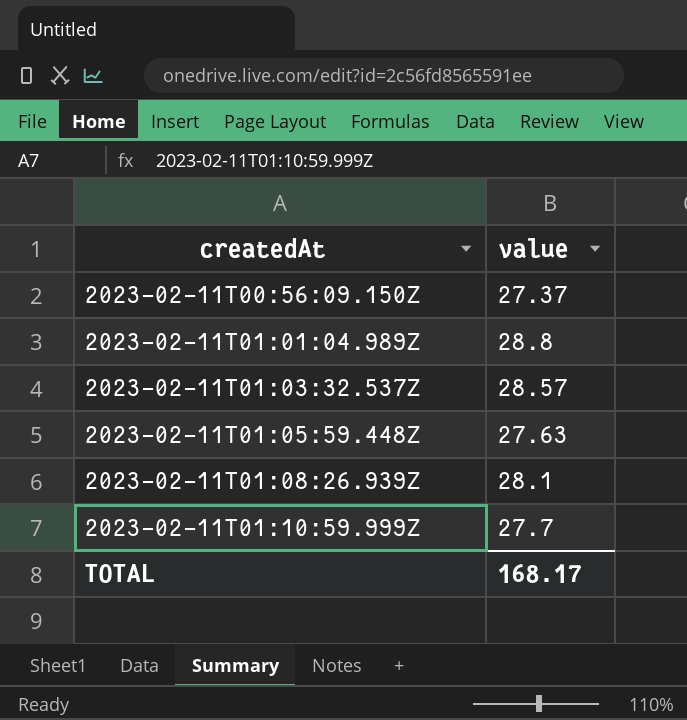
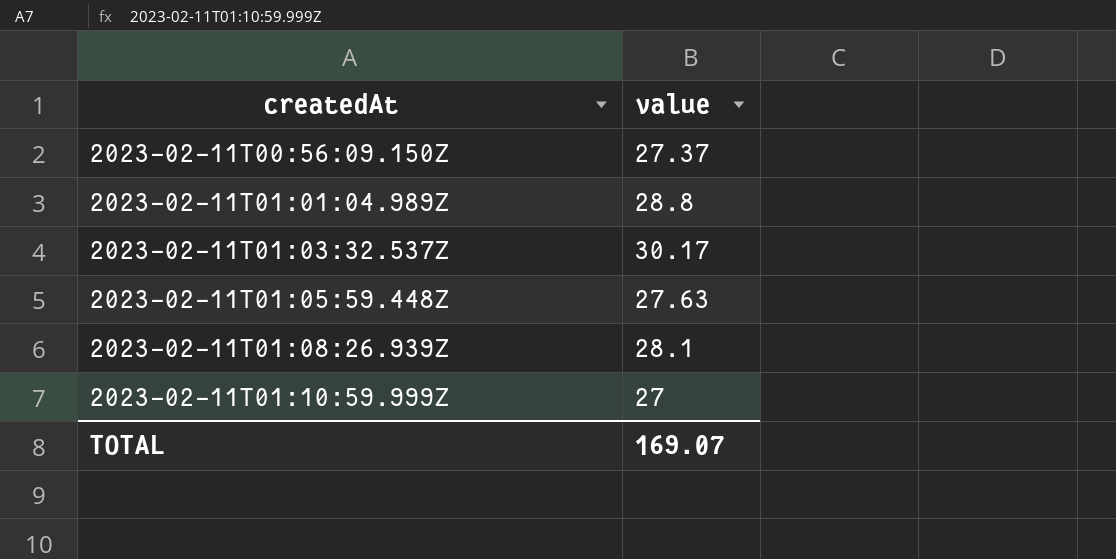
2023-02-11T01:03:32.537Z | value: 28.57 -> 30.17
2023-02-11T01:10:59.999Z | value: 27.7 -> 27
TOTAL | value: 168.17 -> 169.07

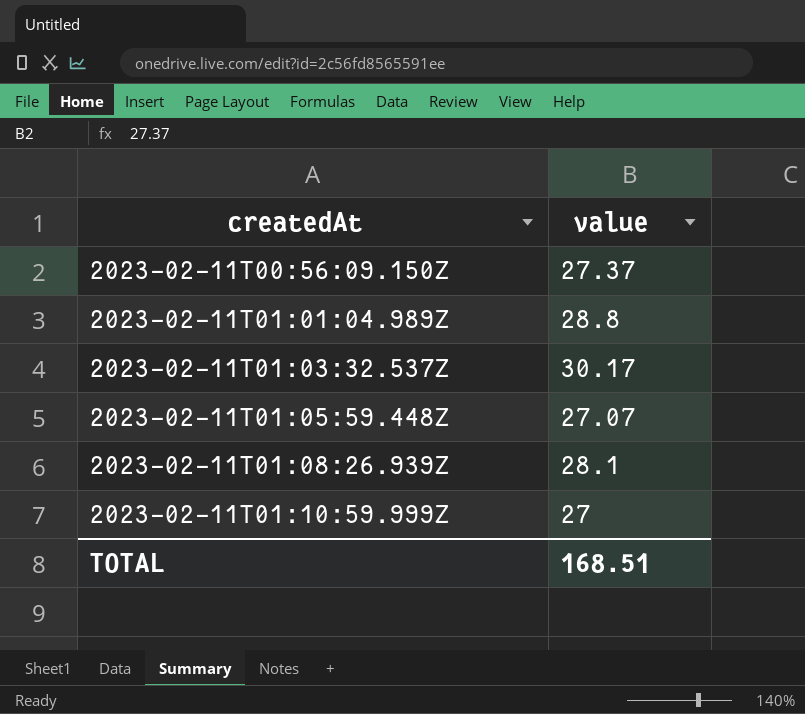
2023-02-11T01:05:59.448Z | value: 27.63 -> 27.07
TOTAL | value: 169.07 -> 168.51

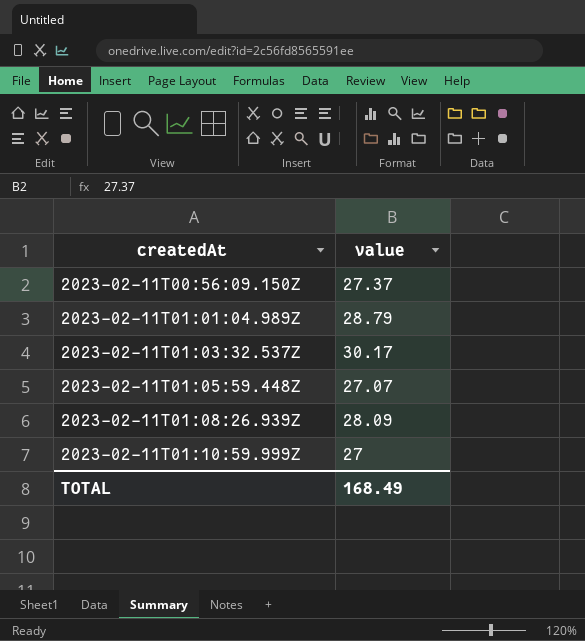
2023-02-11T01:01:04.989Z | value: 28.8 -> 28.79
2023-02-11T01:08:26.939Z | value: 28.1 -> 28.09
TOTAL | value: 168.51 -> 168.49

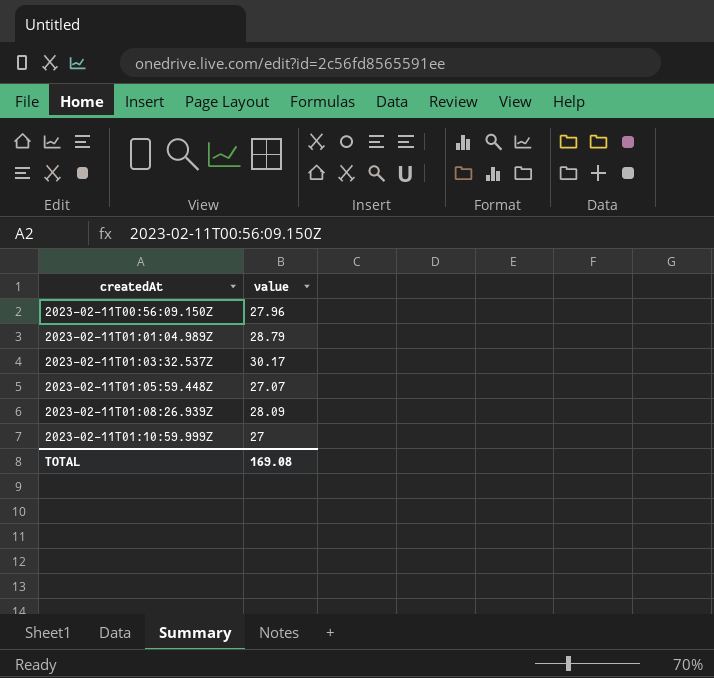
2023-02-11T00:56:09.150Z | value: 27.37 -> 27.96
TOTAL | value: 168.49 -> 169.08

